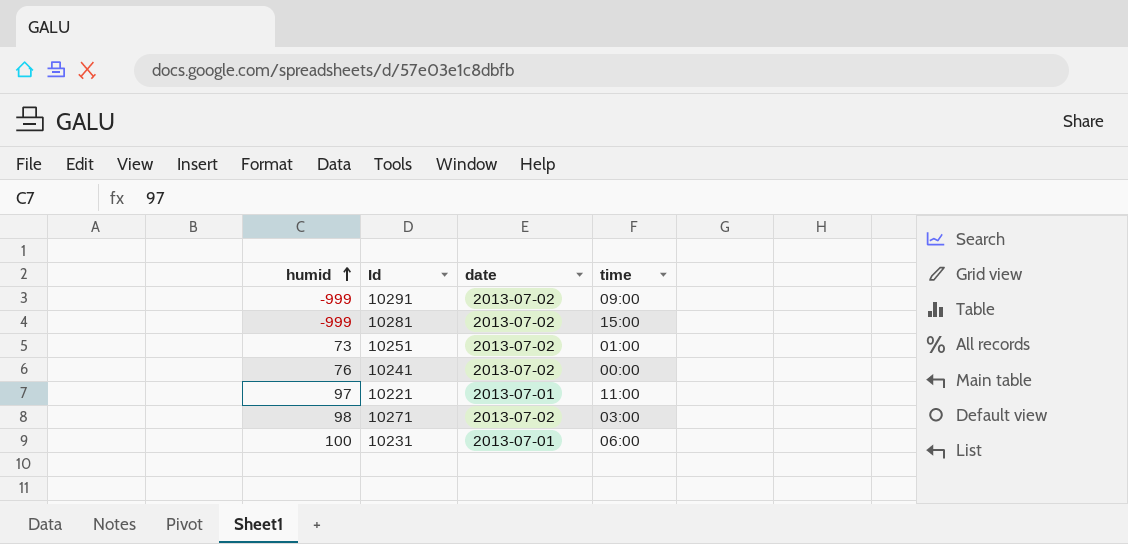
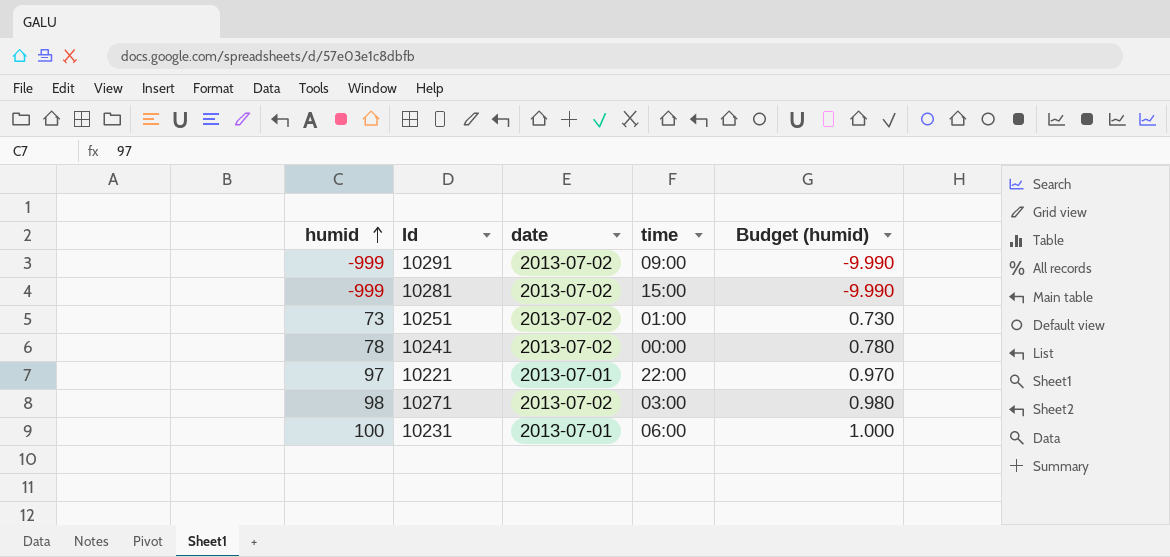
column Budget (humid) | formula: none -> [humid] * 0.01
10241 | humid: 76 -> 78
10221 | time: 11:00 -> 22:00

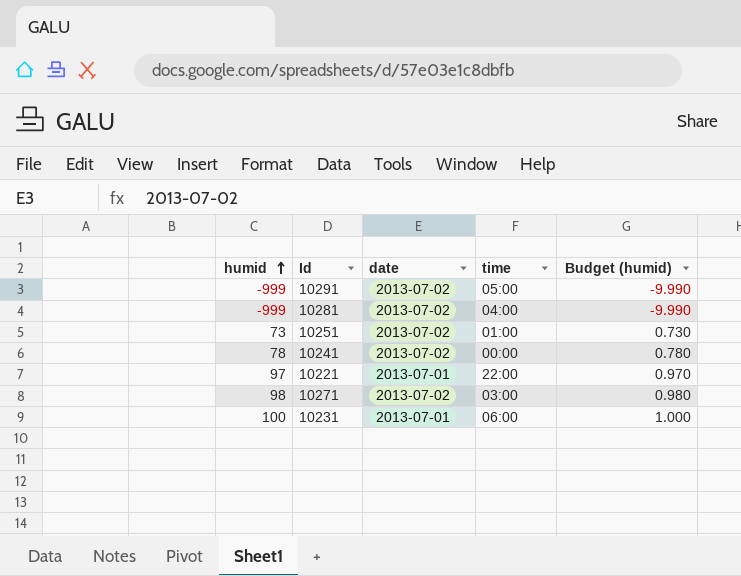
10291 | time: 09:00 -> 05:00
10281 | time: 15:00 -> 04:00

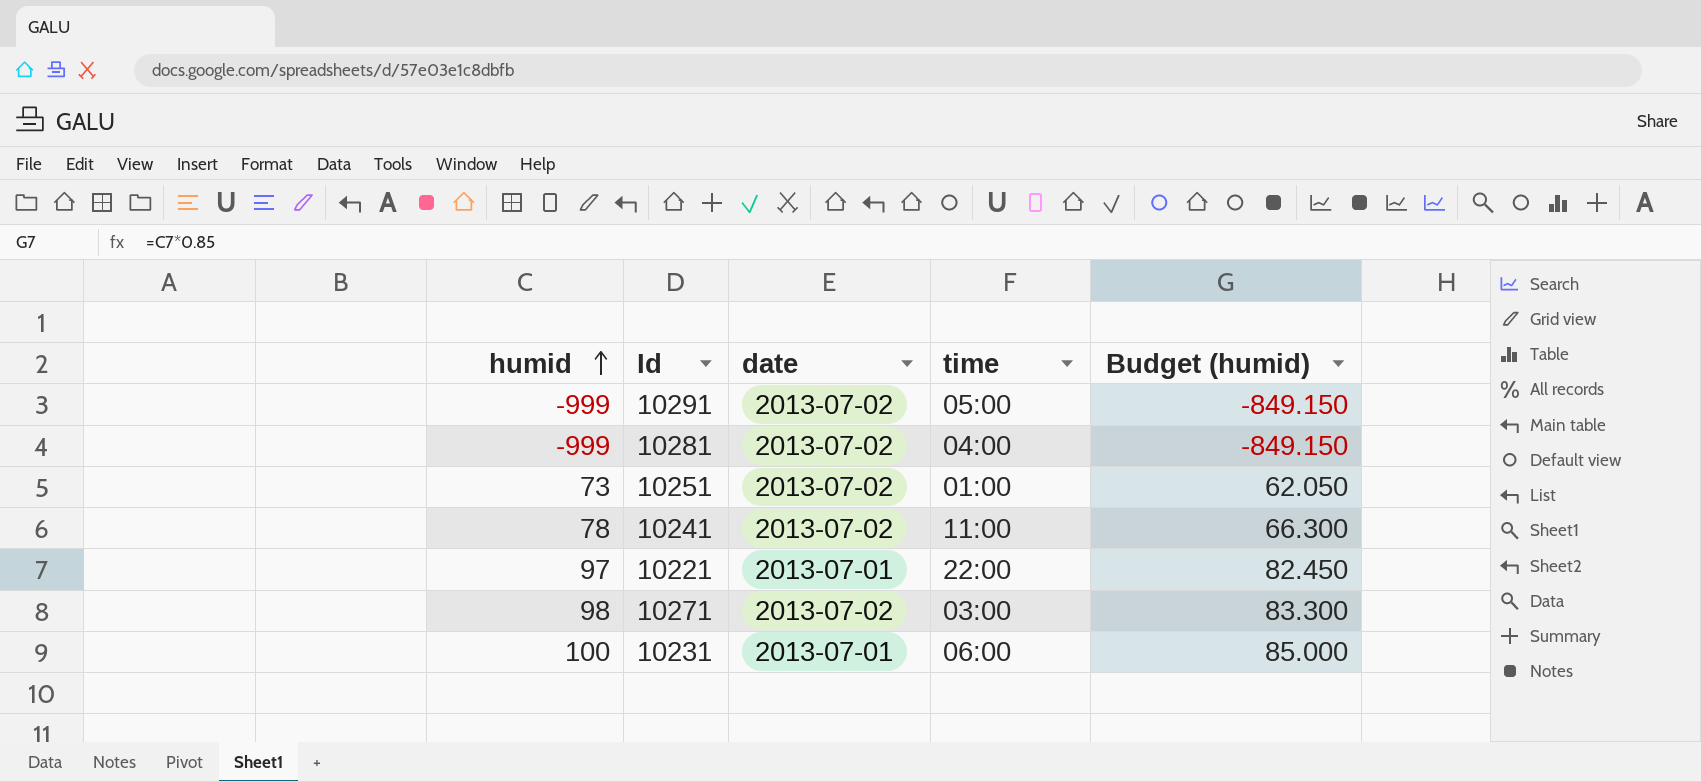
column Budget (humid) | formula: [humid] * 0.01 -> [humid] * 0.85
10241 | time: 00:00 -> 11:00

